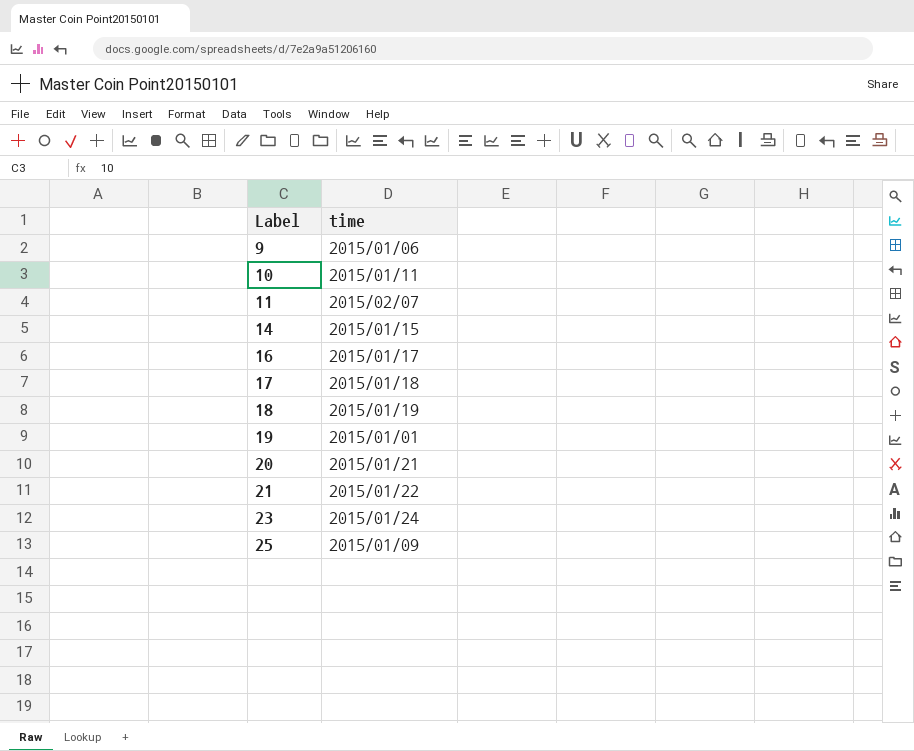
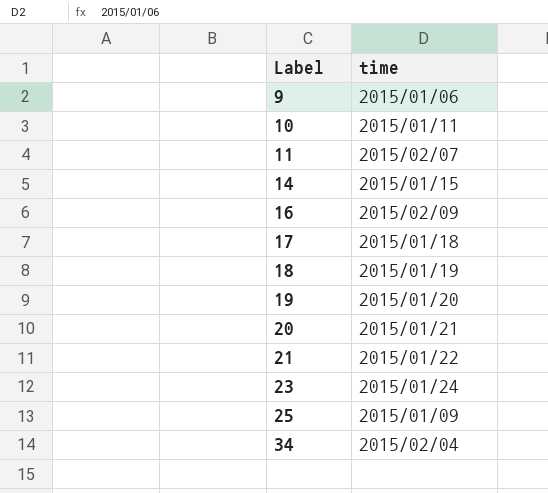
16 | time: 2015/01/17 -> 2015/02/09
19 | time: 2015/01/01 -> 2015/01/20
row 34: none -> 2015/02/04

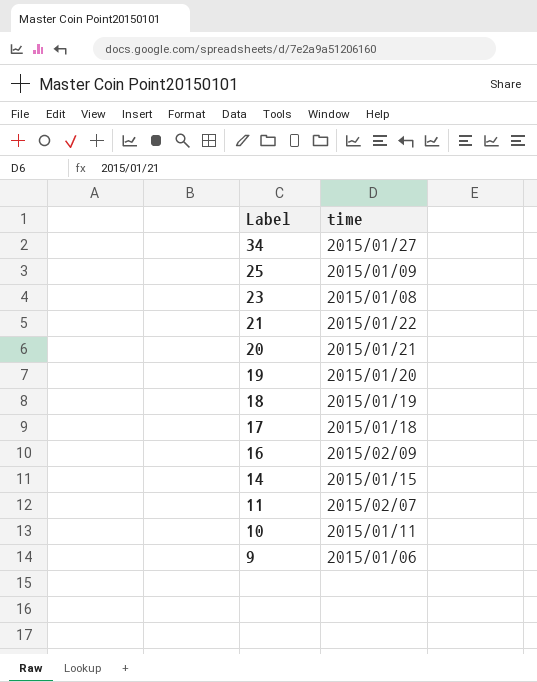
row order: Label ascending -> Label descending
34 | time: 2015/02/04 -> 2015/01/27
23 | time: 2015/01/24 -> 2015/01/08

